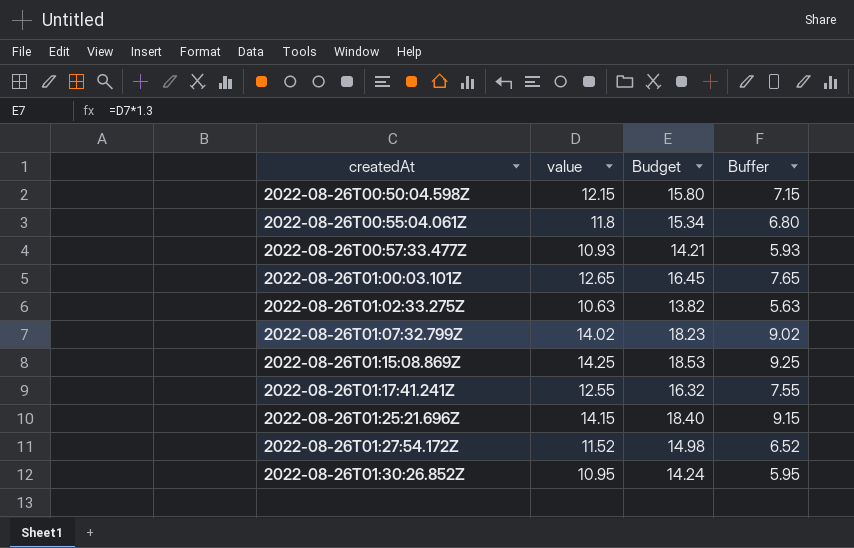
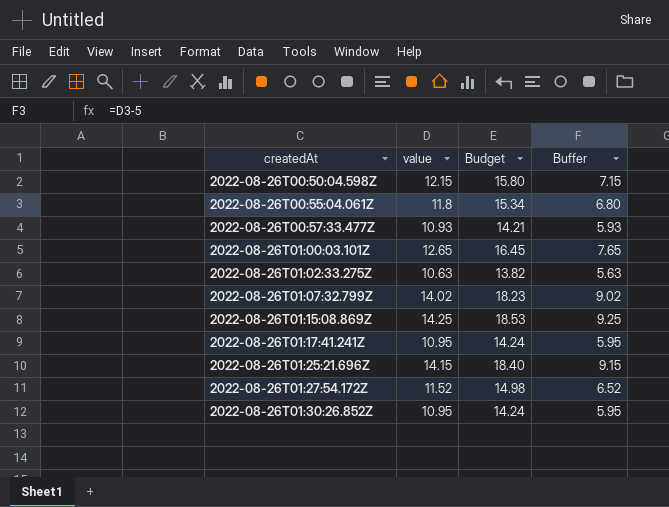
2022-08-26T01:17:41.241Z | value: 12.55 -> 10.95
2022-08-26T01:17:41.241Z | Budget: 16.32 -> 14.24
2022-08-26T01:17:41.241Z | Buffer: 7.55 -> 5.95

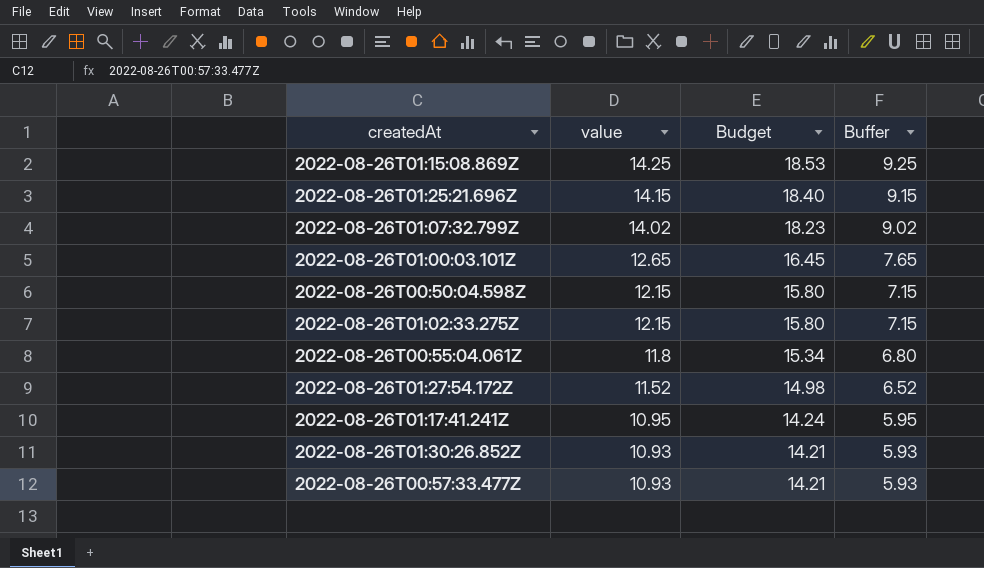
row order: createdAt ascending -> value descending
2022-08-26T01:02:33.275Z | value: 10.63 -> 12.15
2022-08-26T01:02:33.275Z | Budget: 13.82 -> 15.80
2022-08-26T01:02:33.275Z | Buffer: 5.63 -> 7.15
2022-08-26T01:30:26.852Z | value: 10.95 -> 10.93
2022-08-26T01:30:26.852Z | Budget: 14.24 -> 14.21
2022-08-26T01:30:26.852Z | Buffer: 5.95 -> 5.93

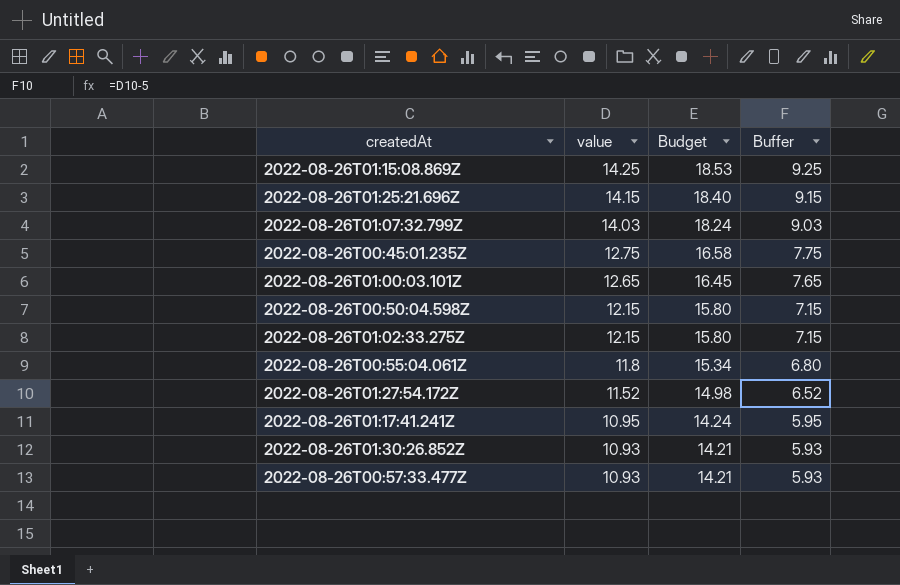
2022-08-26T01:07:32.799Z | value: 14.02 -> 14.03
2022-08-26T01:07:32.799Z | Budget: 18.23 -> 18.24
2022-08-26T01:07:32.799Z | Buffer: 9.02 -> 9.03
row 2022-08-26T00:45:01.235Z: none -> 12.75 | 16.58 | 7.75

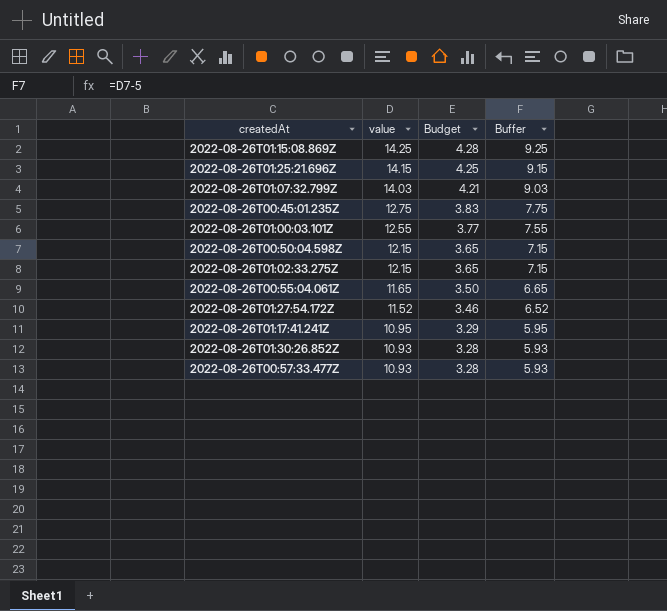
column Budget | formula: [value] * 1.3 -> [value] * 0.3
2022-08-26T01:00:03.101Z | value: 12.65 -> 12.55
2022-08-26T01:00:03.101Z | Buffer: 7.65 -> 7.55
2022-08-26T00:55:04.061Z | value: 11.8 -> 11.65
2022-08-26T00:55:04.061Z | Buffer: 6.80 -> 6.65

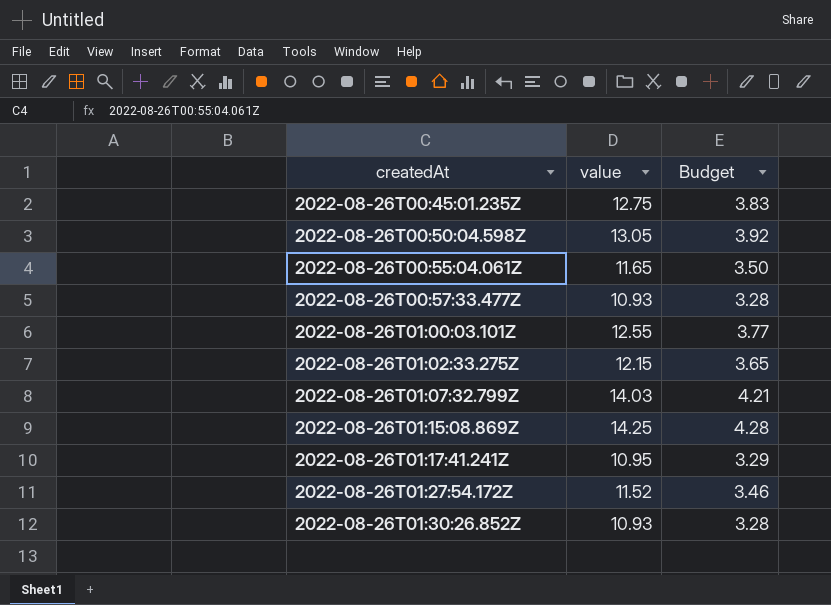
row order: value descending -> createdAt ascending
column Buffer | formula: [value] - 5 -> none
row 2022-08-26T01:25:21.696Z: 14.15 | 4.25 | 9.15 -> none
2022-08-26T00:50:04.598Z | value: 12.15 -> 13.05
2022-08-26T00:50:04.598Z | Budget: 3.65 -> 3.92

